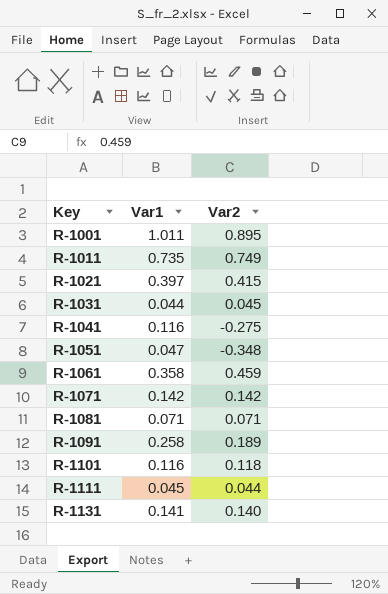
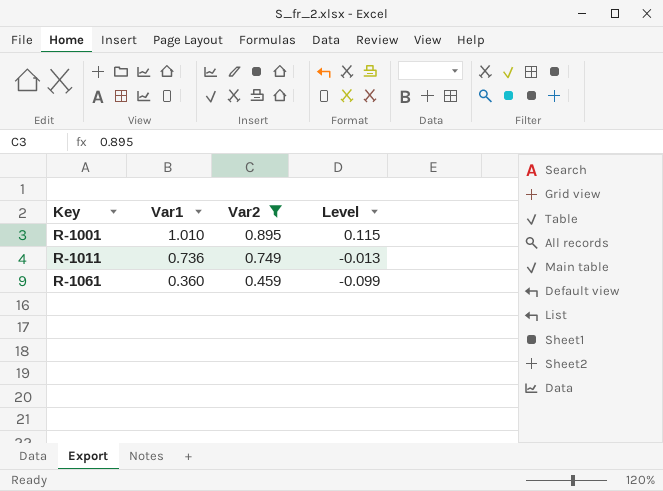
filter: none -> Var2 >= 0.459
column Level | formula: none -> [Var1] - [Var2]
R-1001 | Var1: 1.011 -> 1.010
R-1011 | Var1: 0.735 -> 0.736
R-1061 | Var1: 0.358 -> 0.360

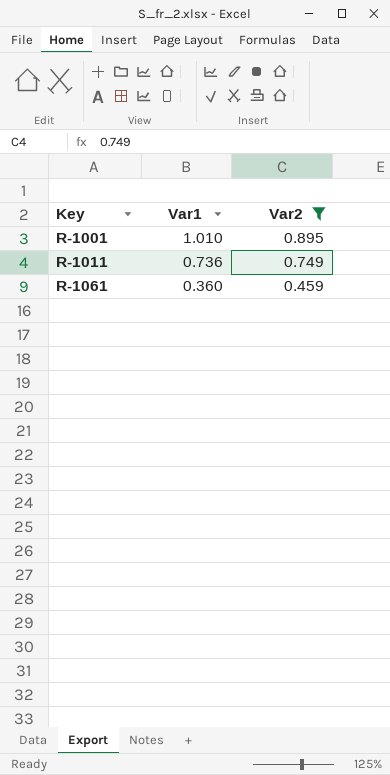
column Level | formula: [Var1] - [Var2] -> none

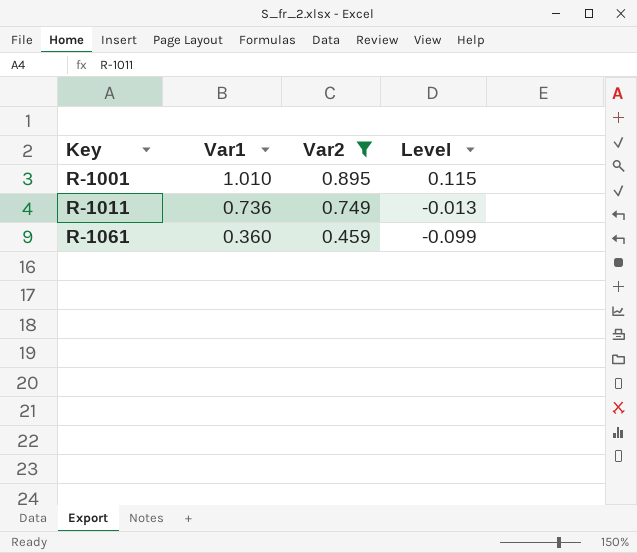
column Level | formula: none -> [Var1] - [Var2]

